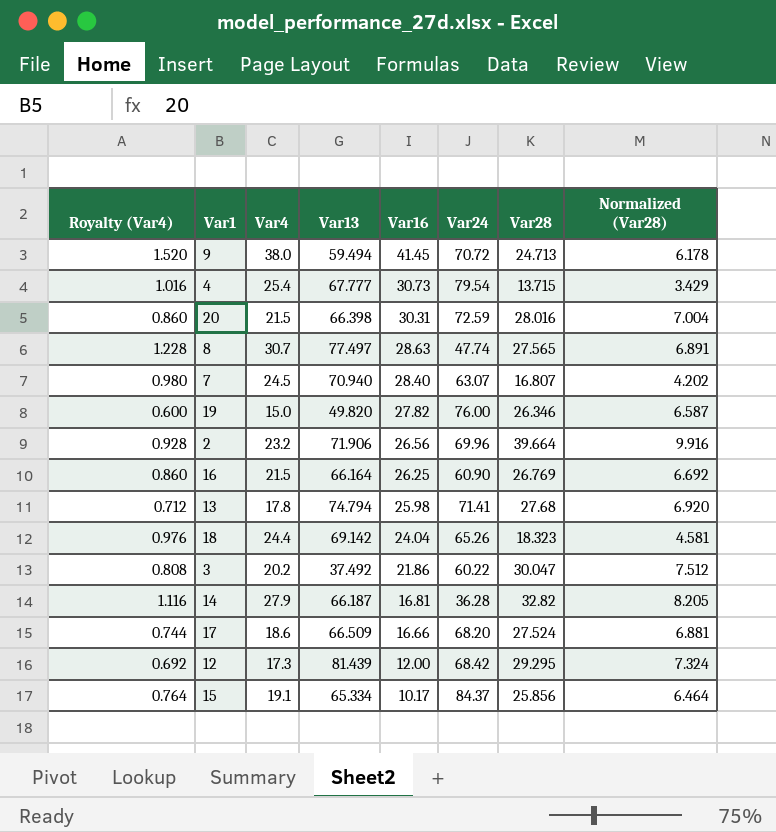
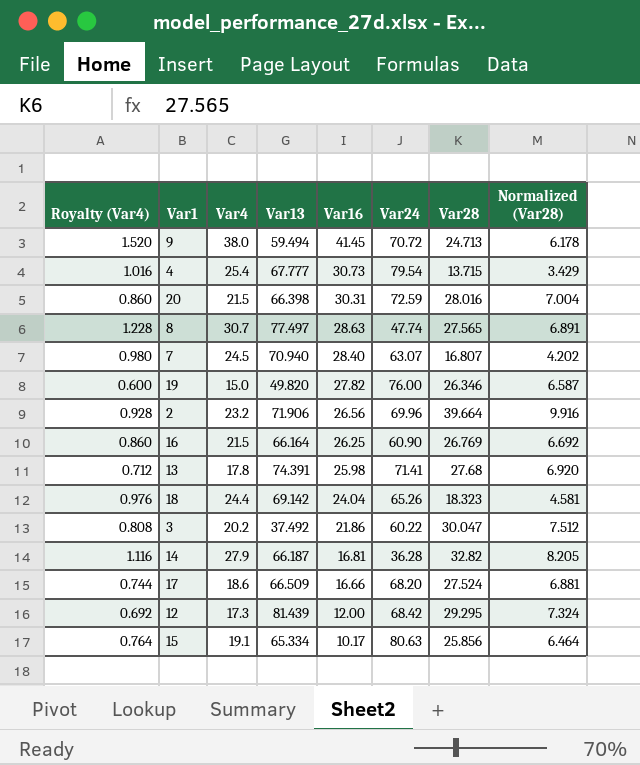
13 | Var13: 74.794 -> 74.391
15 | Var24: 84.37 -> 80.63

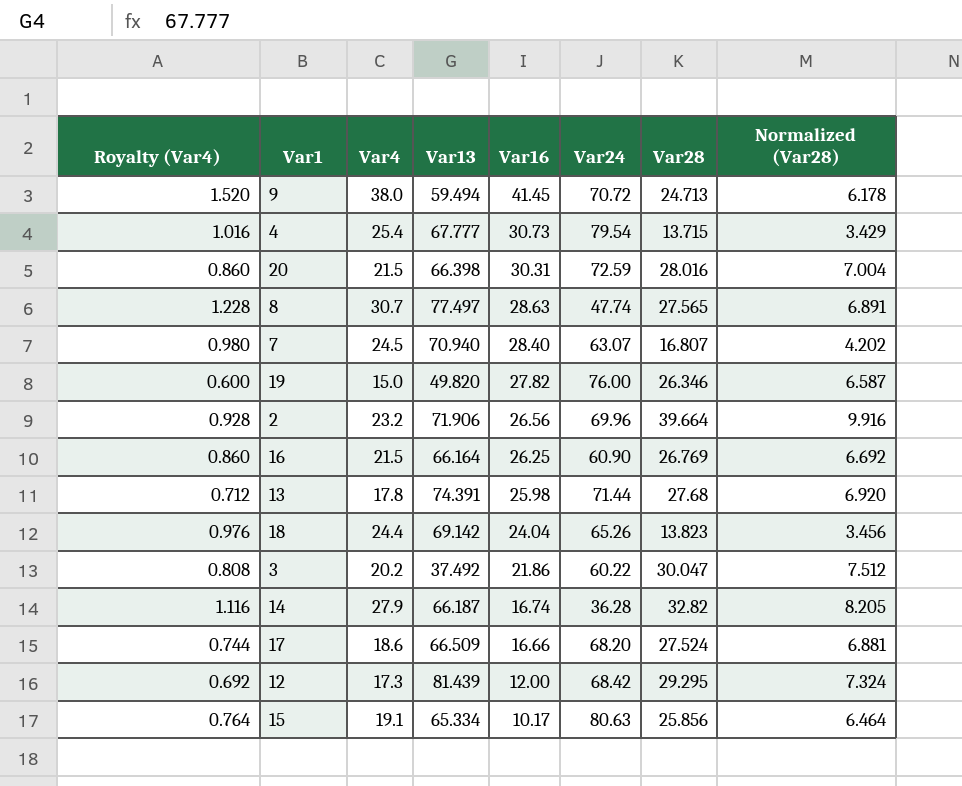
13 | Var24: 71.41 -> 71.44
18 | Var28: 18.323 -> 13.823
18 | Normalized (Var28): 4.581 -> 3.456
14 | Var16: 16.81 -> 16.74

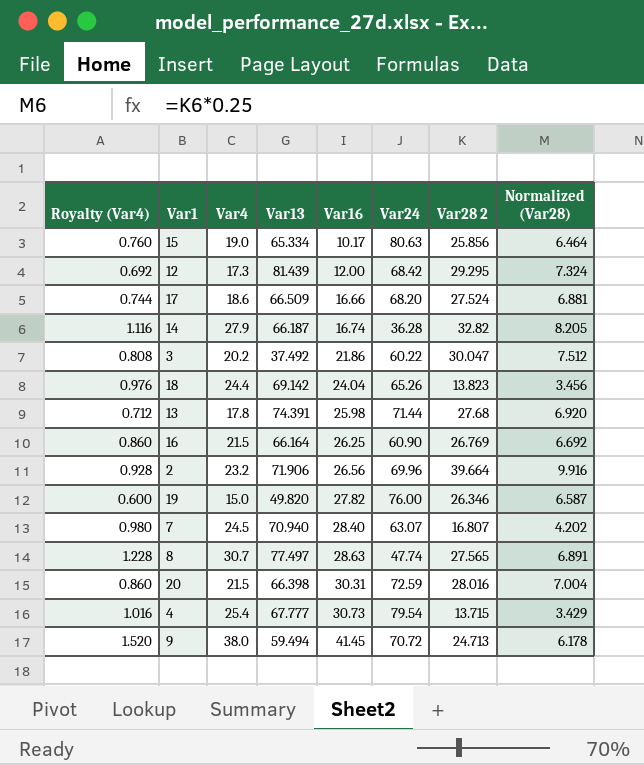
row order: Var16 descending -> Var16 ascending
column name: Var28 -> Var28 2
15 | Royalty (Var4): 0.764 -> 0.760
15 | Var4: 19.1 -> 19.0

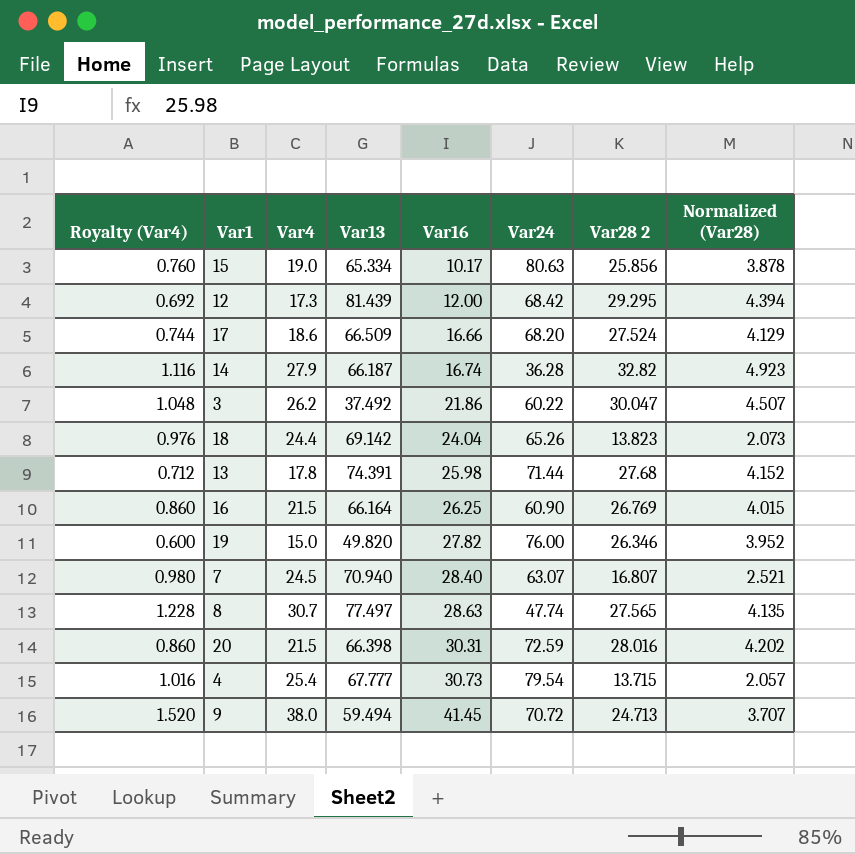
column Normalized (Var28) | formula: [Var28 2] * 0.25 -> [Var28 2] * 0.15
row 2: 0.928 | 23.2 | 71.906 | 26.56 | 69.96 | 39.664 | 9.916 -> none
3 | Royalty (Var4): 0.808 -> 1.048
3 | Var4: 20.2 -> 26.2

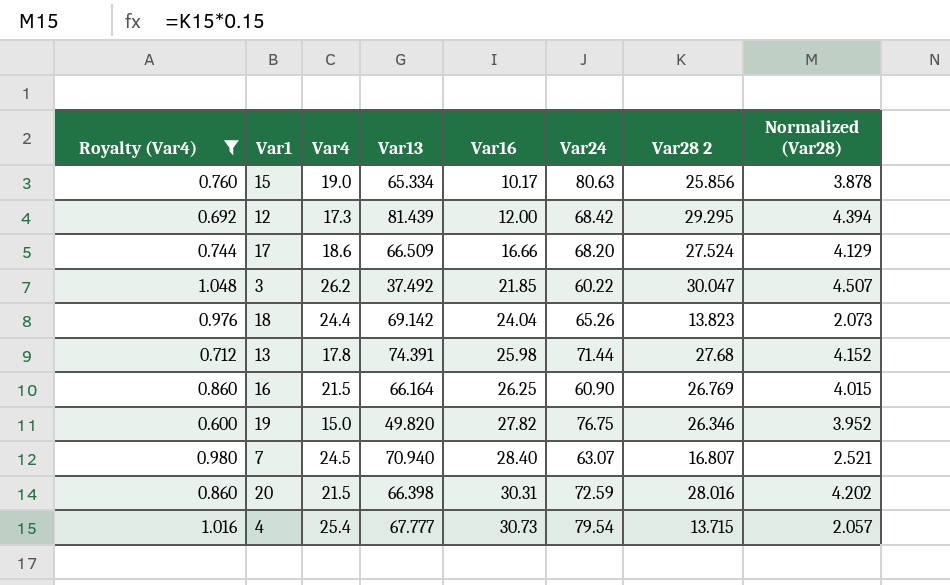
filter: none -> Royalty (Var4) <= 1.048
3 | Var16: 21.86 -> 21.85
19 | Var24: 76.00 -> 76.75

